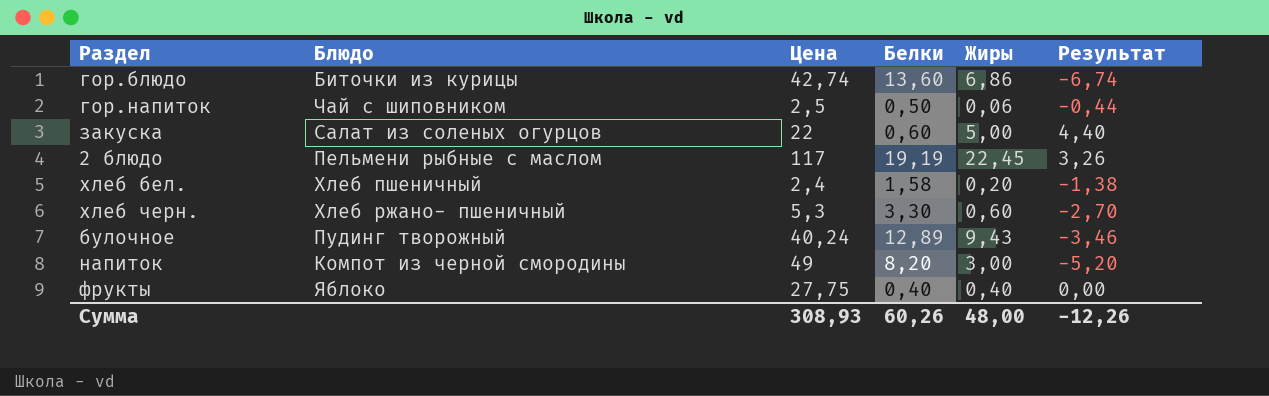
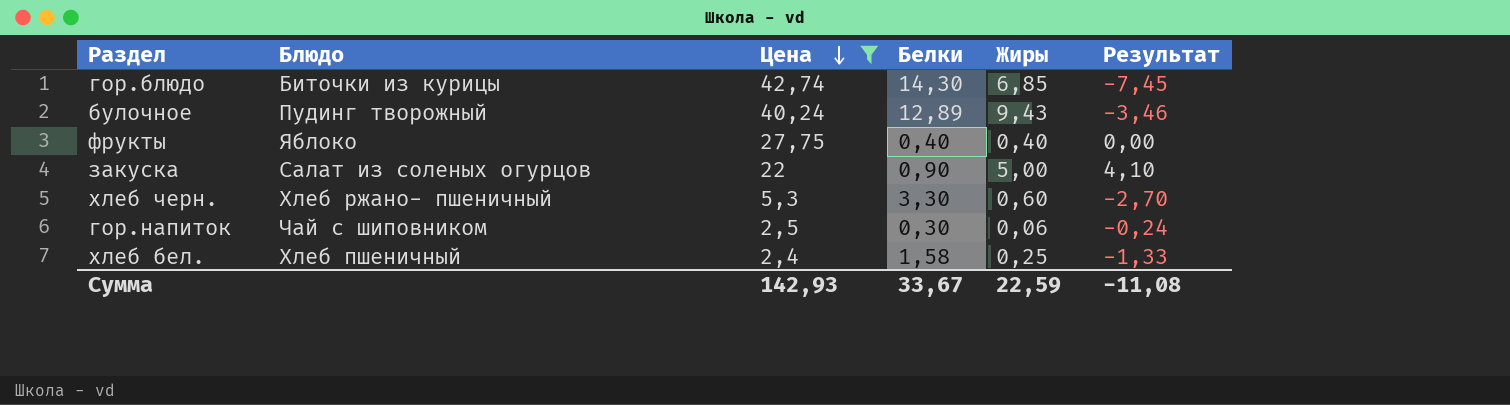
filter: none -> Цена <= 42,74
row order: none -> Цена descending
гор.блюдо | Белки: 13,60 -> 14,30
гор.блюдо | Жиры: 6,86 -> 6,85
гор.блюдо | Результат: -6,74 -> -7,45
закуска | Белки: 0,60 -> 0,90
закуска | Результат: 4,40 -> 4,10
гор.напиток | Белки: 0,50 -> 0,30
гор.напиток | Результат: -0,44 -> -0,24
хлеб бел. | Жиры: 0,20 -> 0,25
хлеб бел. | Результат: -1,38 -> -1,33
Сумма | Цена: 308,93 -> 142,93
Сумма | Белки: 60,26 -> 33,67
Сумма | Жиры: 48,00 -> 22,59
Сумма | Результат: -12,26 -> -11,08

